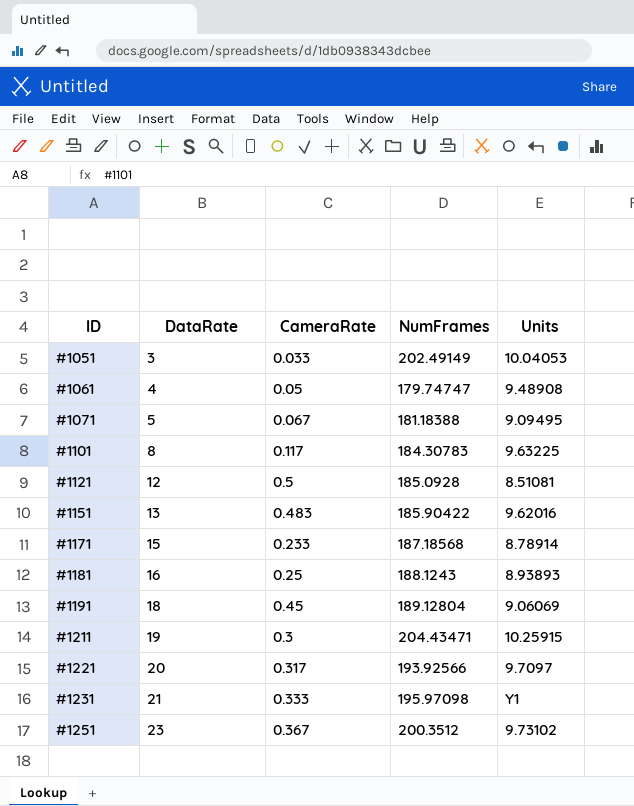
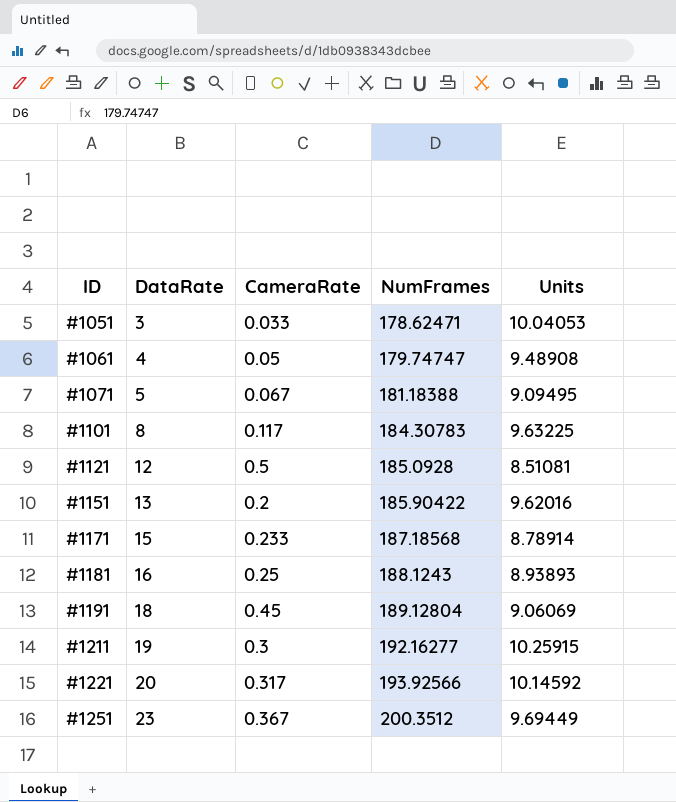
row #1231: 21 | 0.333 | 195.97098 | Y1 -> none
#1051 | NumFrames: 202.49149 -> 178.62471
#1151 | CameraRate: 0.483 -> 0.2
#1211 | NumFrames: 204.43471 -> 192.16277
#1221 | Units: 9.7097 -> 10.14592
#1251 | Units: 9.73102 -> 9.69449

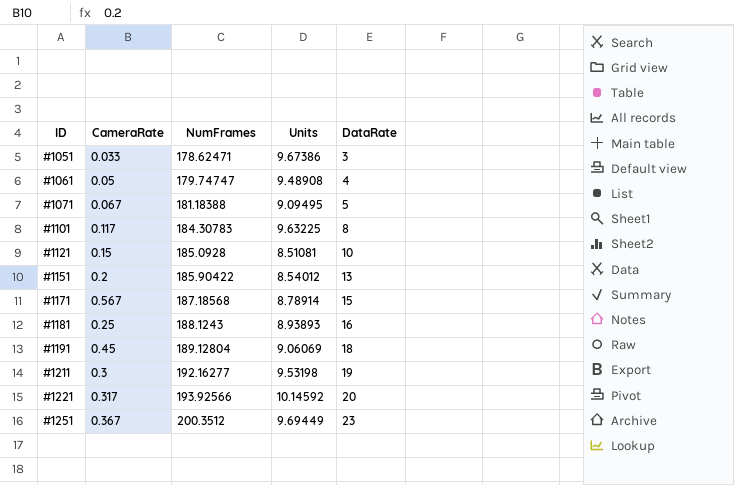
column DataRate | position: 2 -> 5
#1051 | Units: 10.04053 -> 9.67386
#1121 | CameraRate: 0.5 -> 0.15
#1121 | DataRate: 12 -> 10
#1151 | Units: 9.62016 -> 8.54012
#1171 | CameraRate: 0.233 -> 0.567
#1211 | Units: 10.25915 -> 9.53198

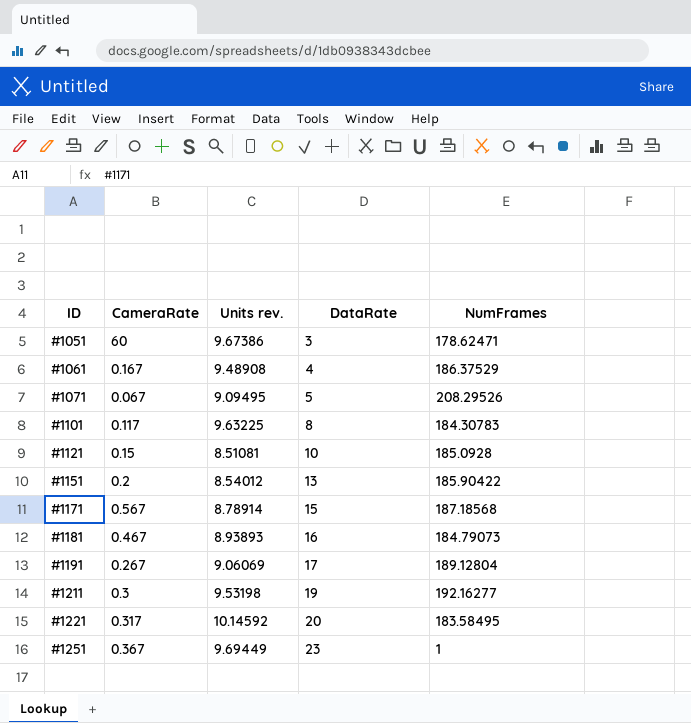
column name: Units -> Units rev.
column NumFrames | position: 3 -> 5
#1051 | CameraRate: 0.033 -> 60
#1061 | CameraRate: 0.05 -> 0.167
#1061 | NumFrames: 179.74747 -> 186.37529
#1071 | NumFrames: 181.18388 -> 208.29526
#1181 | CameraRate: 0.25 -> 0.467
#1181 | NumFrames: 188.1243 -> 184.79073
#1191 | CameraRate: 0.45 -> 0.267
#1191 | DataRate: 18 -> 17
#1221 | NumFrames: 193.92566 -> 183.58495
#1251 | NumFrames: 200.3512 -> 1

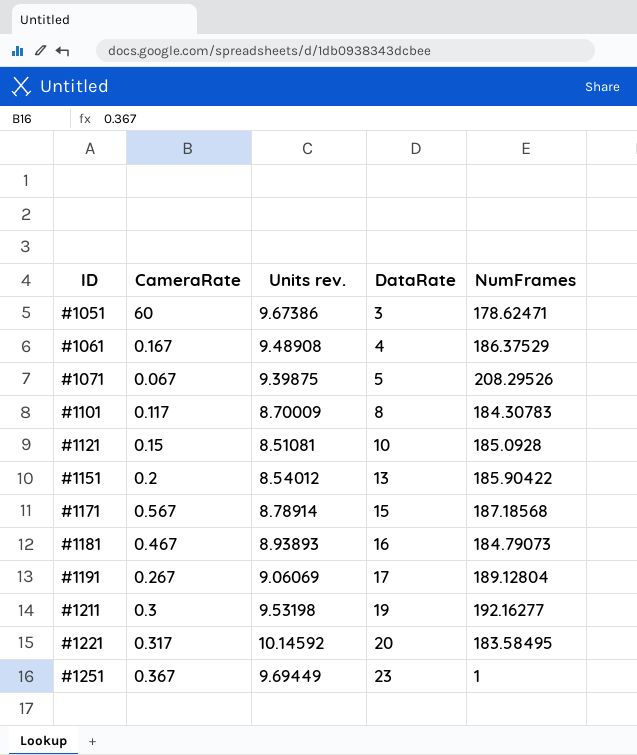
#1071 | Units rev.: 9.09495 -> 9.39875
#1101 | Units rev.: 9.63225 -> 8.70009

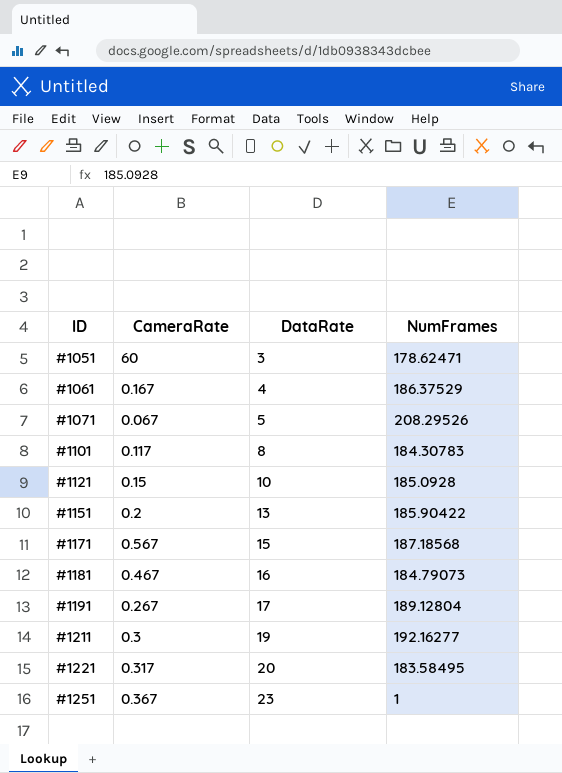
column Units rev. | position: 3 -> none

